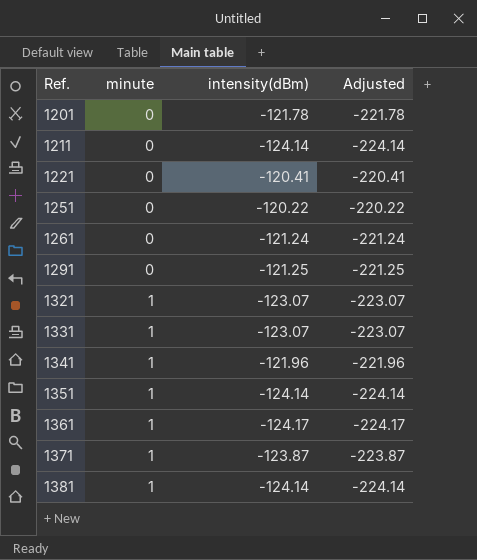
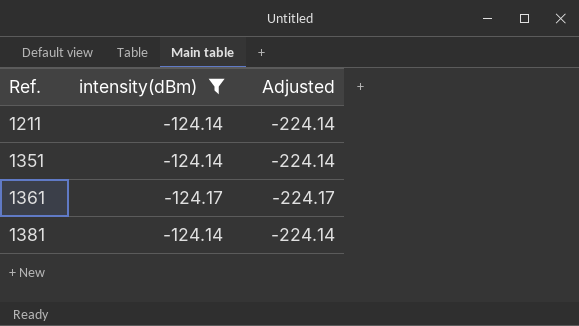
filter: none -> intensity(dBm) <= -124.14
column minute | position: 2 -> none

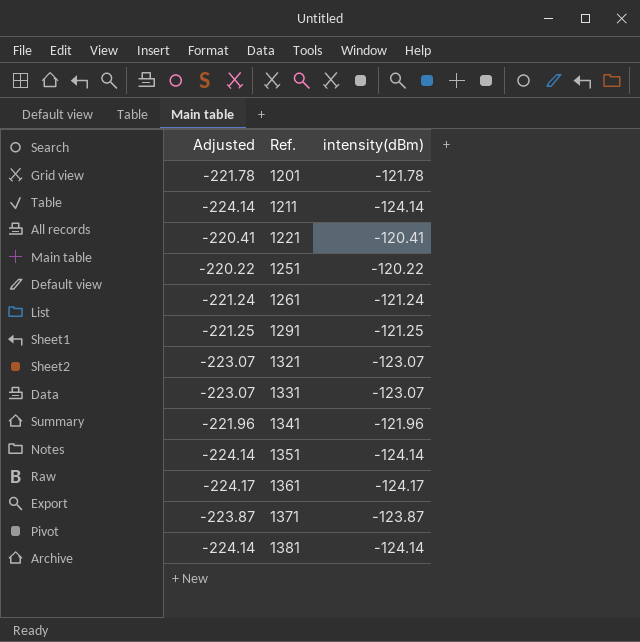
filter: intensity(dBm) <= -124.14 -> none
column Adjusted | position: 3 -> 1

